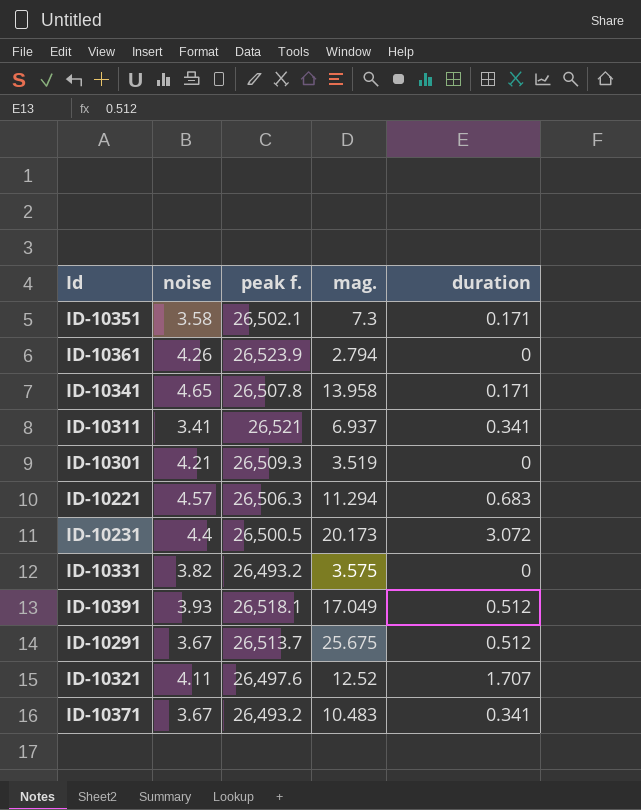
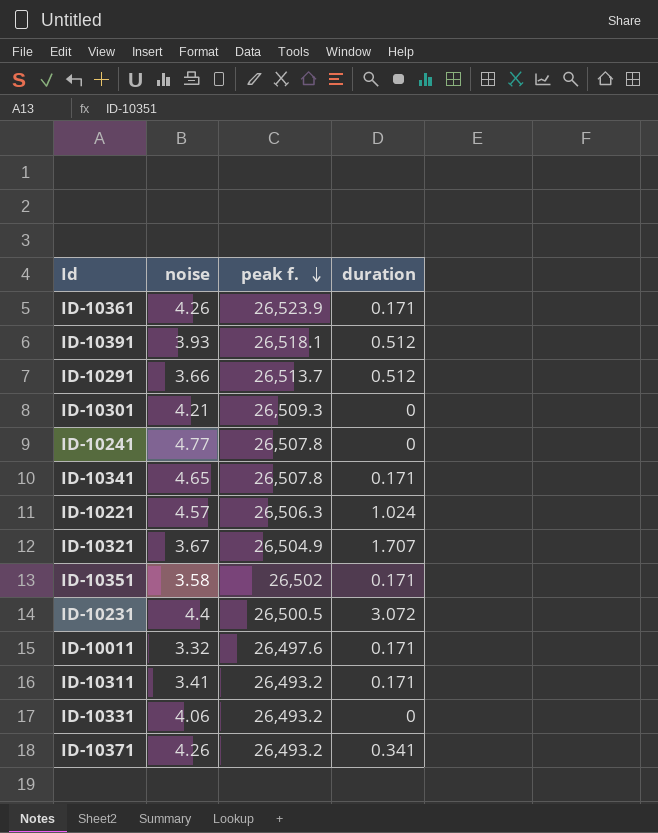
row order: none -> peak f. descending
column mag. | position: 4 -> none
ID-10361 | duration: 0 -> 0.171
ID-10291 | noise: 3.67 -> 3.66
row ID-10241: none -> 4.77 | 26,507.8 | 0
ID-10221 | duration: 0.683 -> 1.024
ID-10321 | noise: 4.11 -> 3.67
ID-10321 | peak f.: 26,497.6 -> 26,504.9
ID-10351 | peak f.: 26,502.1 -> 26,502
row ID-10011: none -> 3.32 | 26,497.6 | 0.171
ID-10311 | peak f.: 26,521 -> 26,493.2
ID-10311 | duration: 0.341 -> 0.171
ID-10331 | noise: 3.82 -> 4.06
ID-10371 | noise: 3.67 -> 4.26

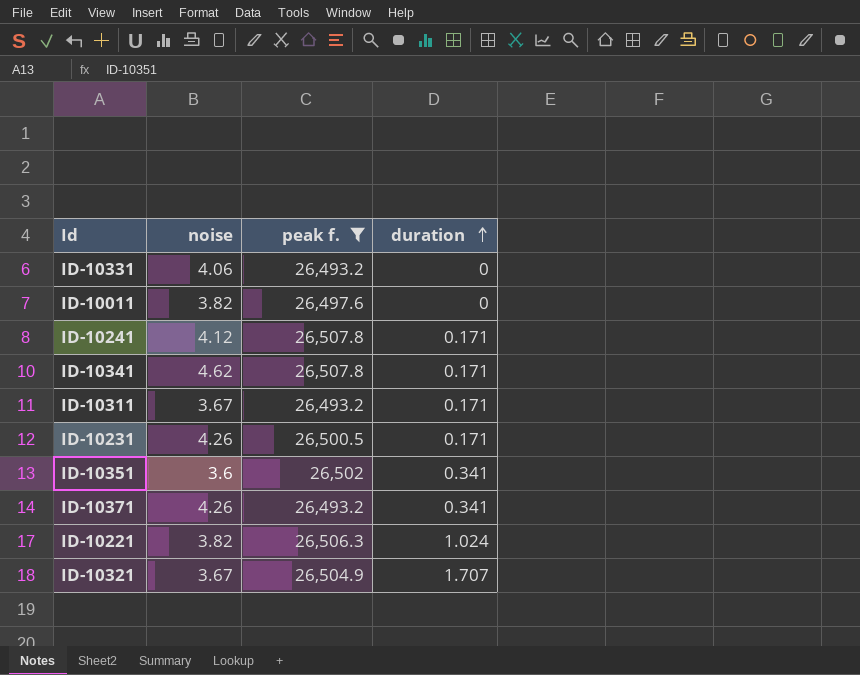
filter: none -> peak f. <= 26,507.8
row order: peak f. descending -> duration ascending
ID-10011 | noise: 3.32 -> 3.82
ID-10011 | duration: 0.171 -> 0
ID-10241 | noise: 4.77 -> 4.12
ID-10241 | duration: 0 -> 0.171
ID-10341 | noise: 4.65 -> 4.62
ID-10311 | noise: 3.41 -> 3.67
ID-10231 | noise: 4.4 -> 4.26
ID-10231 | duration: 3.072 -> 0.171
ID-10351 | noise: 3.58 -> 3.6
ID-10351 | duration: 0.171 -> 0.341
ID-10221 | noise: 4.57 -> 3.82

